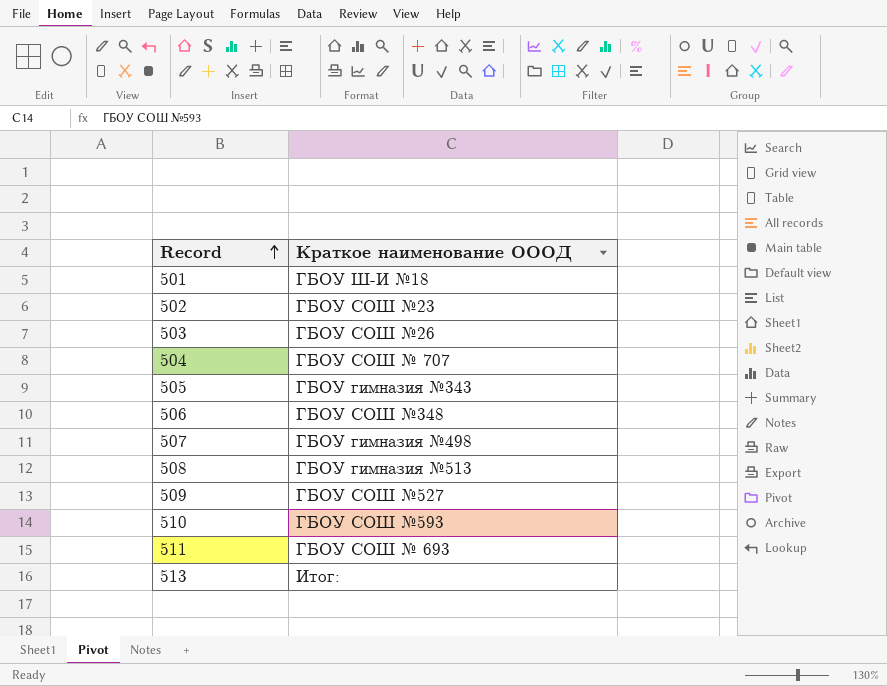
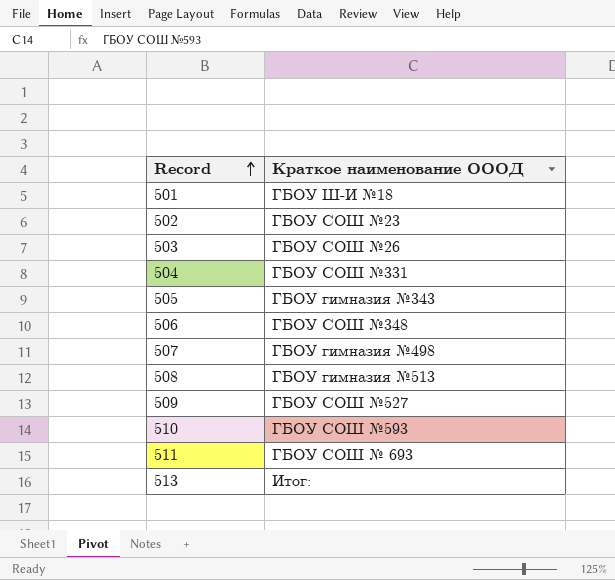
504 | Краткое наименование ОООД: ГБОУ СОШ № 707 -> ГБОУ СОШ №331

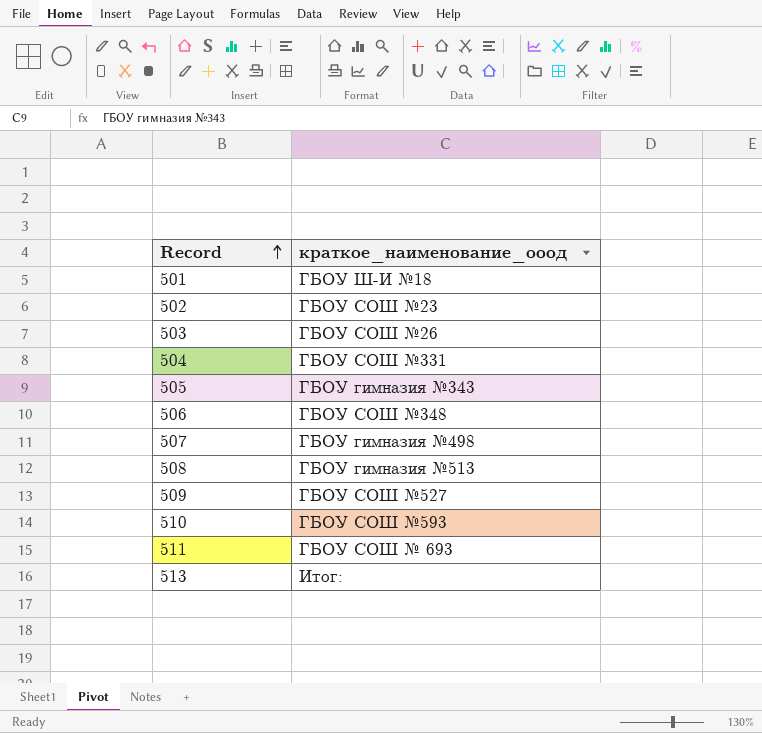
column name: Краткое наименование ОООД -> краткое_наименование_ооод

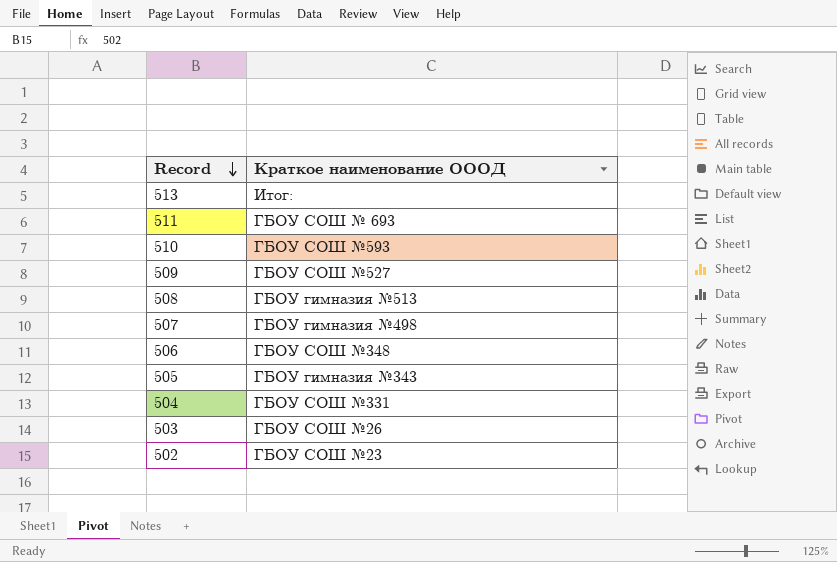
row order: Record ascending -> Record descending
column name: краткое_наименование_ооод -> Краткое наименование ОООД
row 501: ГБОУ Ш-И №18 -> none

